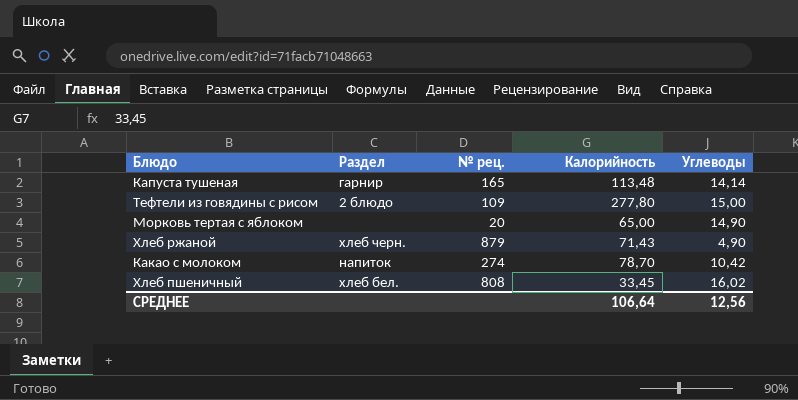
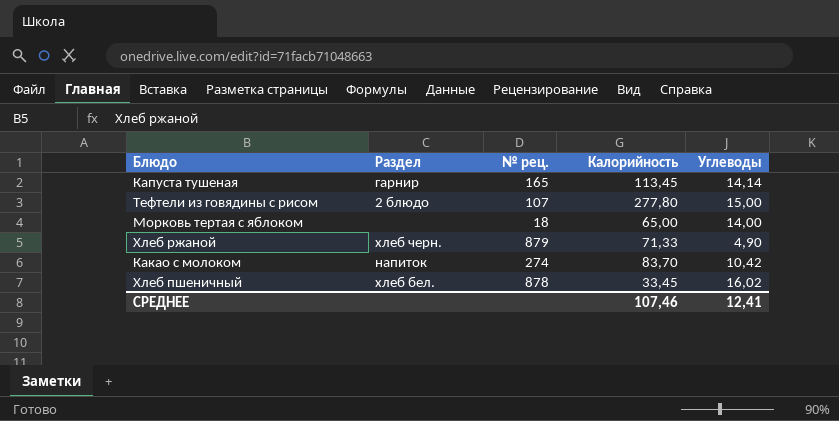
Капуста тушеная | Калорийность: 113,48 -> 113,45
Тефтели из говядины с рисом | № рец.: 109 -> 107
Морковь тертая с яблоком | № рец.: 20 -> 18
Морковь тертая с яблоком | Углеводы: 14,90 -> 14,00
Хлеб ржаной | Калорийность: 71,43 -> 71,33
Какао с молоком | Калорийность: 78,70 -> 83,70
Хлеб пшеничный | № рец.: 808 -> 878
СРЕДНЕЕ | Калорийность: 106,64 -> 107,46
СРЕДНЕЕ | Углеводы: 12,56 -> 12,41

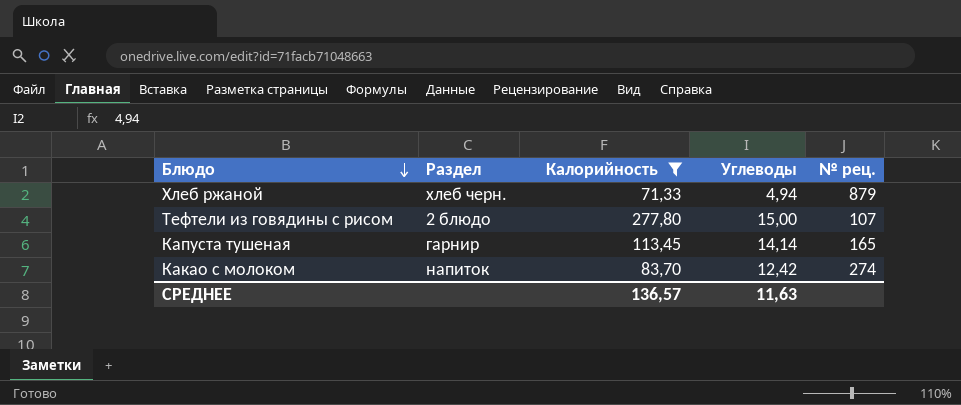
filter: none -> Калорийность >= 71,33
row order: none -> Блюдо descending
column № рец. | position: 3 -> 5
Хлеб ржаной | Углеводы: 4,90 -> 4,94
Какао с молоком | Углеводы: 10,42 -> 12,42
СРЕДНЕЕ | Калорийность: 107,46 -> 136,57
СРЕДНЕЕ | Углеводы: 12,41 -> 11,63

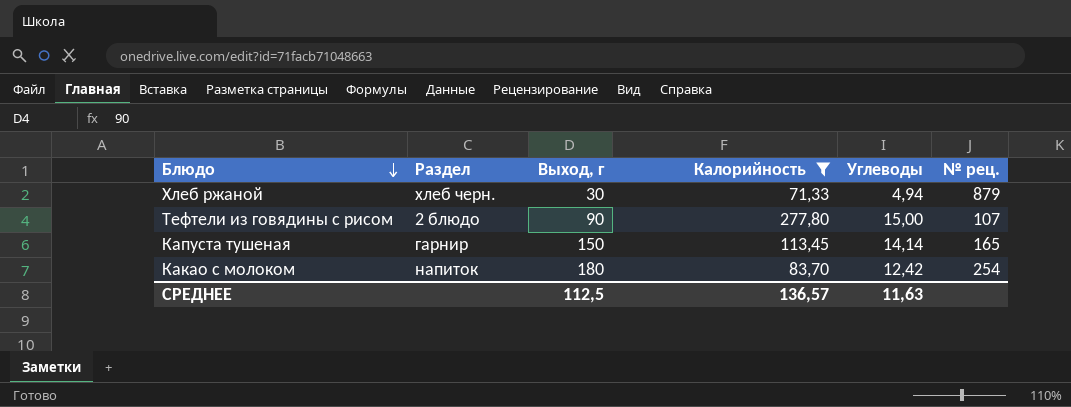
column Выход, г | position: none -> 3
Какао с молоком | № рец.: 274 -> 254

